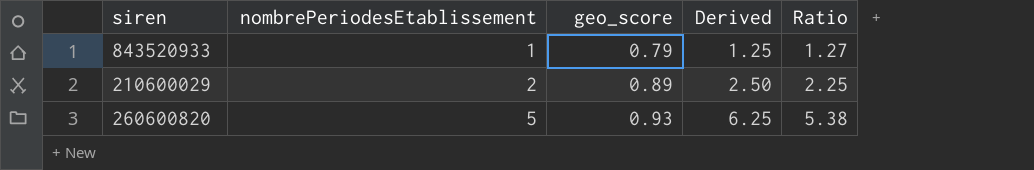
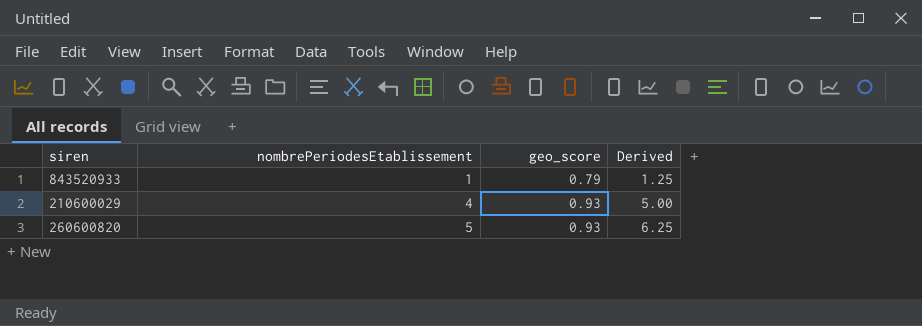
column Ratio | formula: [nombrePeriodesEtablissement] / [geo_score] -> none
210600029 | nombrePeriodesEtablissement: 2 -> 4
210600029 | geo_score: 0.89 -> 0.93
210600029 | Derived: 2.50 -> 5.00

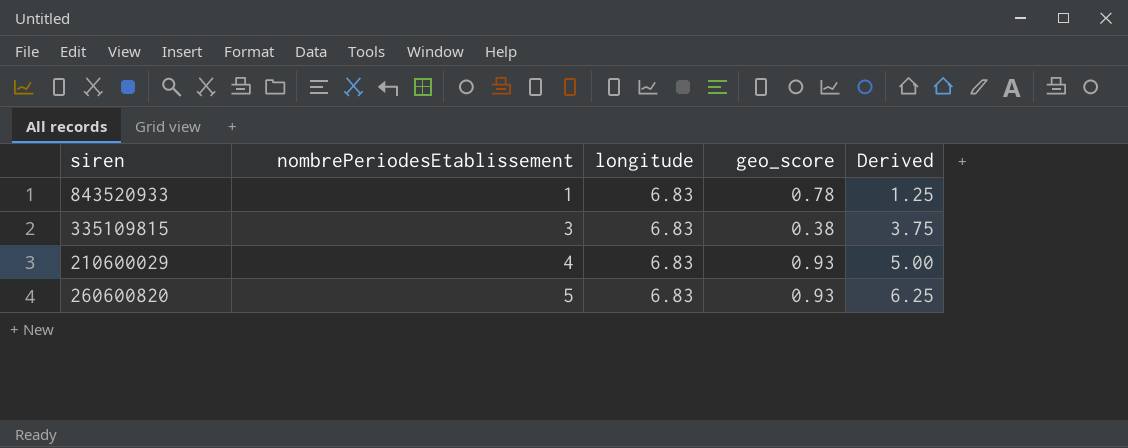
column longitude | position: none -> 3
843520933 | geo_score: 0.79 -> 0.78
row 335109815: none -> 3 | 6.83 | 0.38 | 3.75

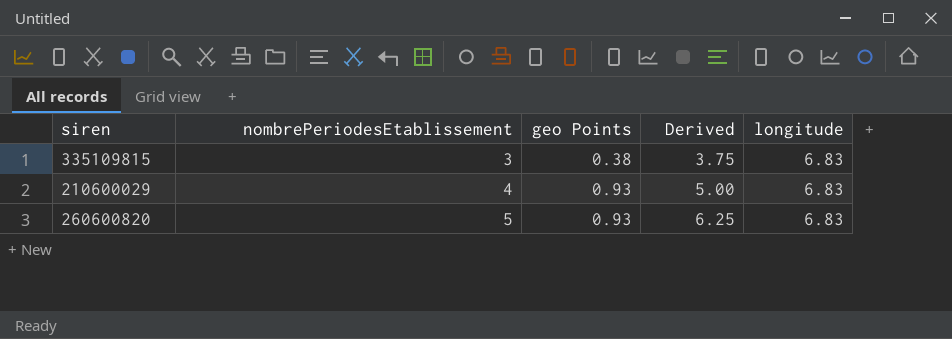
column name: geo_score -> geo Points
column longitude | position: 3 -> 5
row 843520933: 1 | 6.83 | 0.78 | 1.25 -> none

